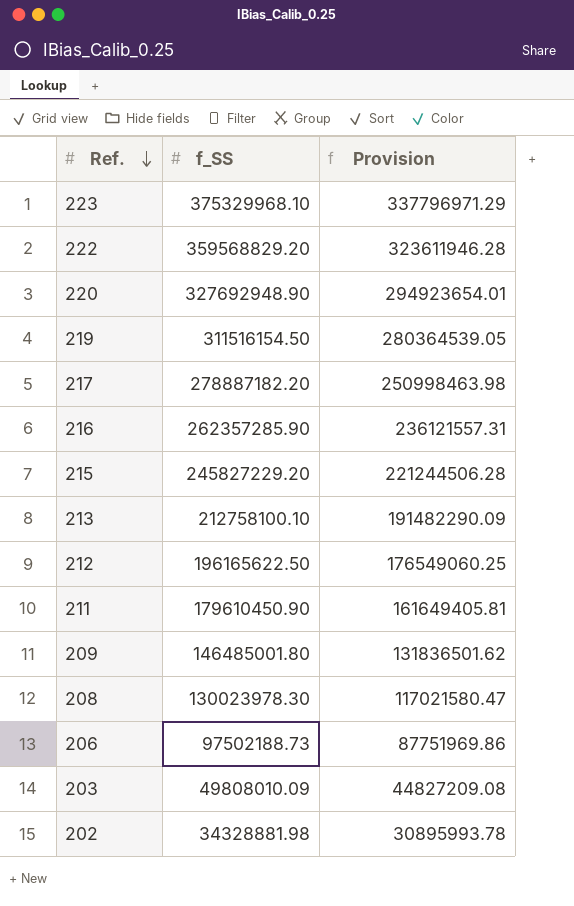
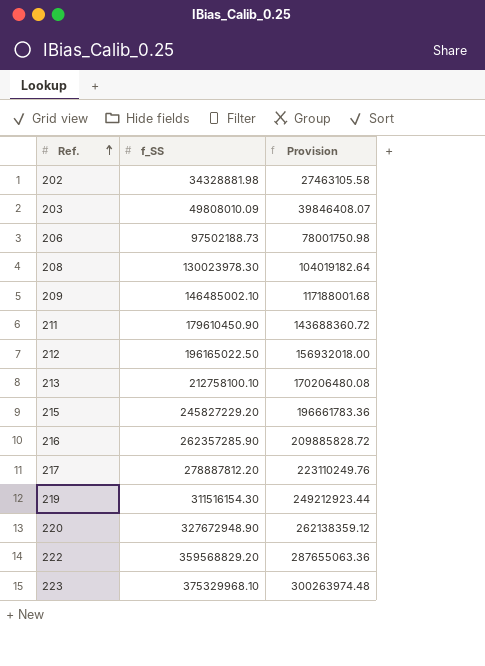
row order: Ref. descending -> Ref. ascending
column Provision | formula: [f_SS] * 0.9 -> [f_SS] * 0.8
209 | f_SS: 146485001.80 -> 146485002.10
212 | f_SS: 196165622.50 -> 196165022.50
217 | f_SS: 278887182.20 -> 278887812.20
219 | f_SS: 311516154.50 -> 311516154.30
220 | f_SS: 327692948.90 -> 327672948.90

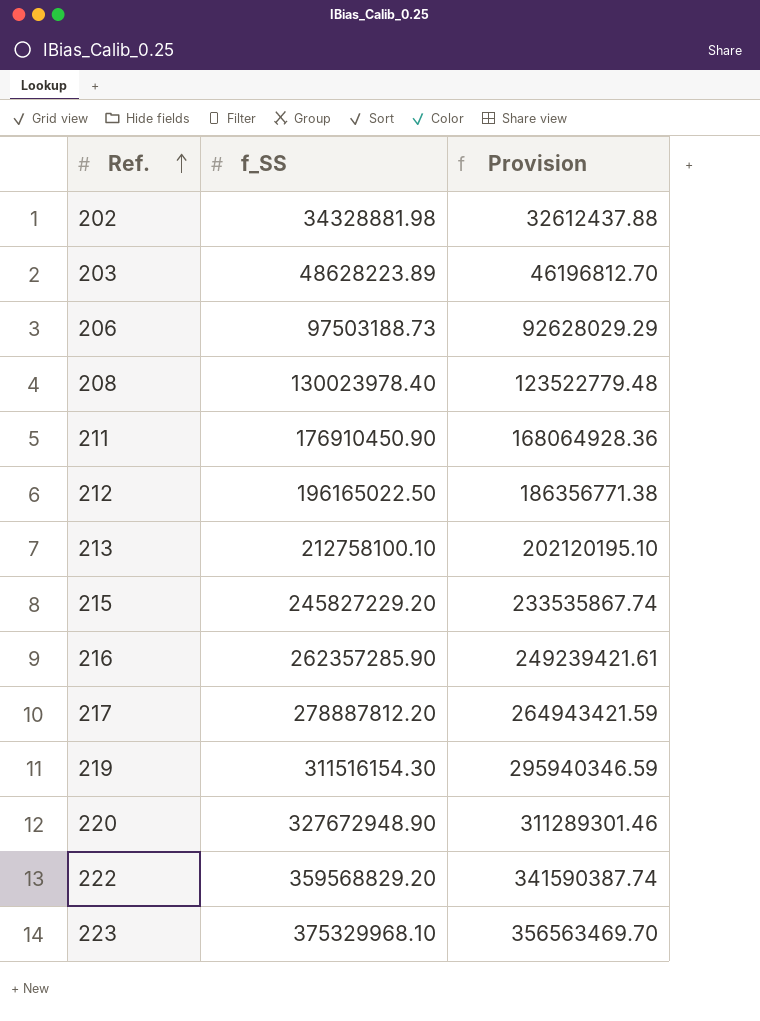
column Provision | formula: [f_SS] * 0.8 -> [f_SS] * 0.95
row 209: 146485002.10 | 117188001.68 -> none
203 | f_SS: 49808010.09 -> 48628223.89
206 | f_SS: 97502188.73 -> 97503188.73
208 | f_SS: 130023978.30 -> 130023978.40
211 | f_SS: 179610450.90 -> 176910450.90

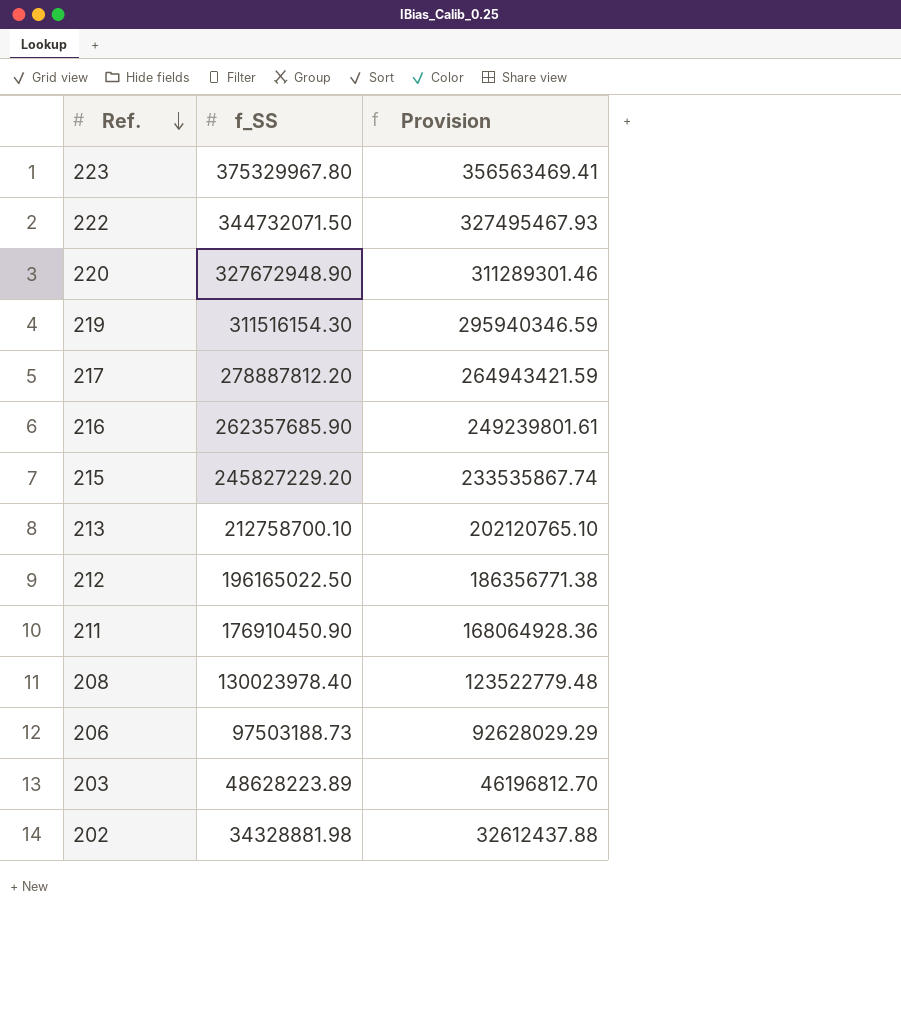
row order: Ref. ascending -> Ref. descending
223 | f_SS: 375329968.10 -> 375329967.80
223 | Provision: 356563469.70 -> 356563469.41
222 | f_SS: 359568829.20 -> 344732071.50
222 | Provision: 341590387.74 -> 327495467.93
216 | f_SS: 262357285.90 -> 262357685.90
216 | Provision: 249239421.61 -> 249239801.61
213 | f_SS: 212758100.10 -> 212758700.10
213 | Provision: 202120195.10 -> 202120765.10

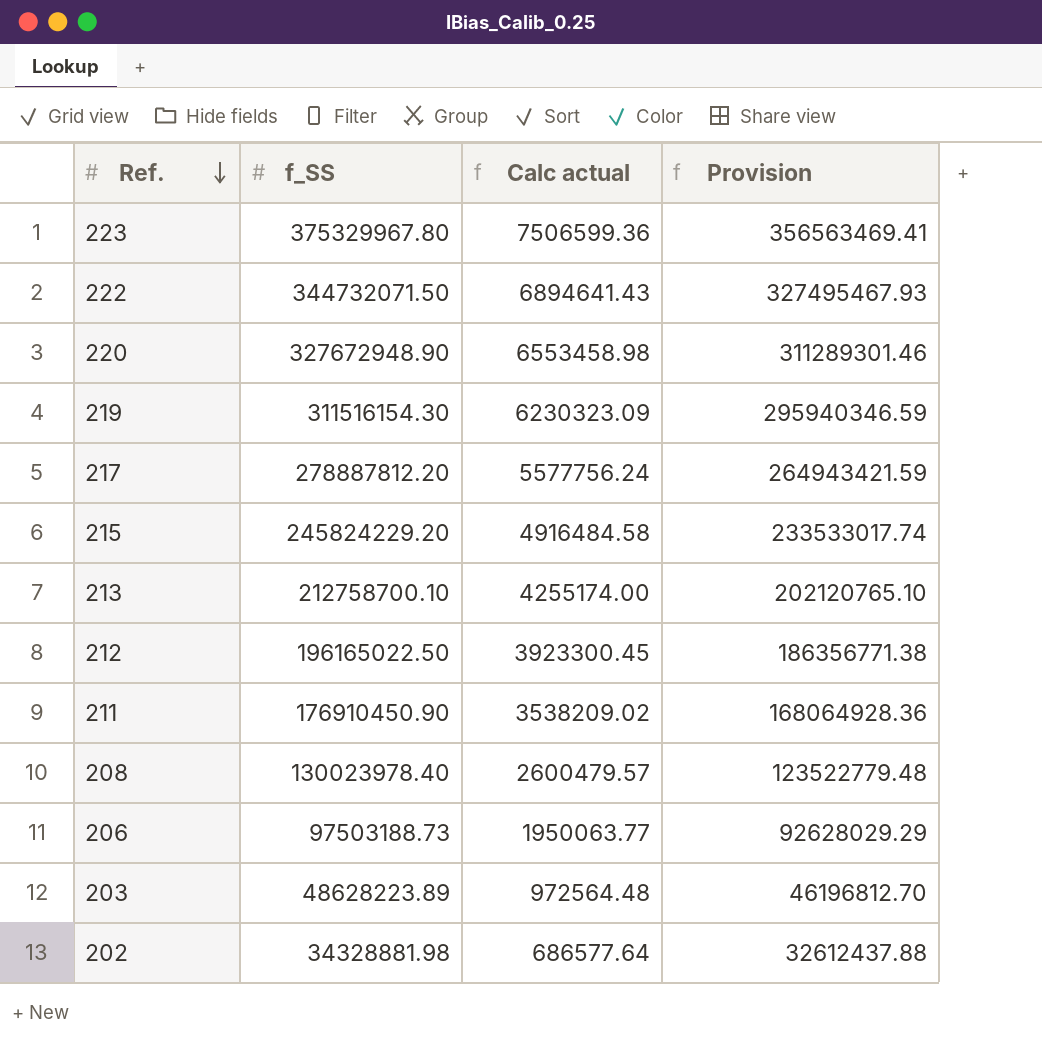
column Calc actual | formula: none -> [f_SS] * 0.02
row 216: 262357685.90 | 249239801.61 -> none
215 | f_SS: 245827229.20 -> 245824229.20
215 | Provision: 233535867.74 -> 233533017.74

